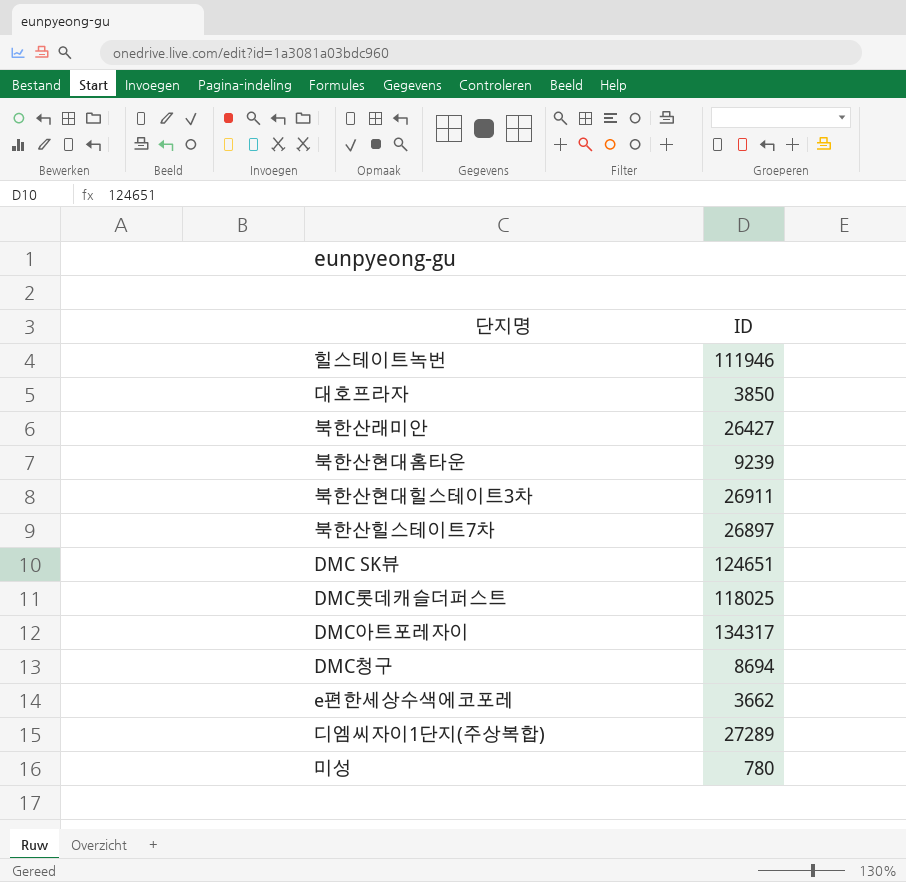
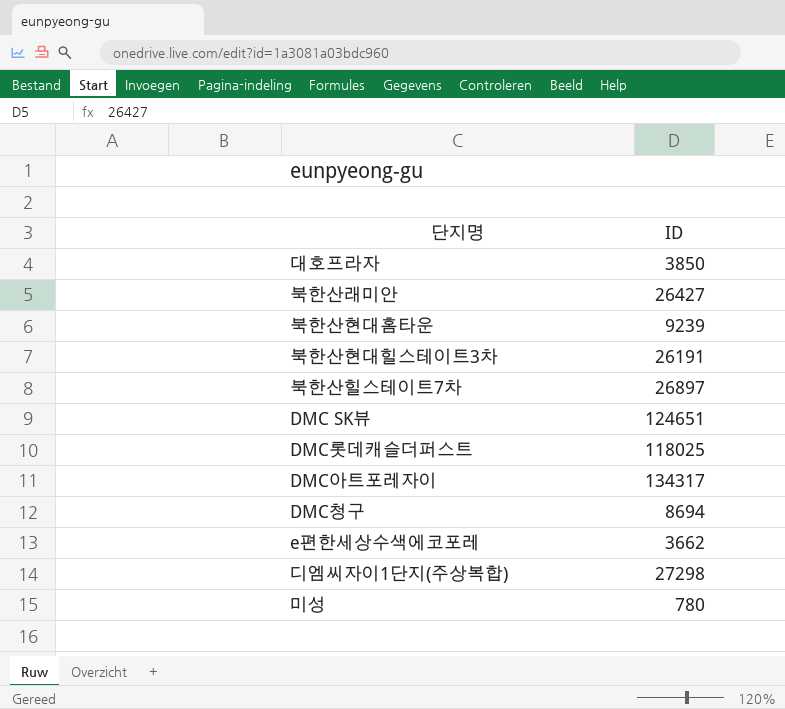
row 힐스테이트녹번: 111946 -> none
북한산현대힐스테이트3차 | ID: 26911 -> 26191
디엠씨자이1단지(주상복합) | ID: 27289 -> 27298

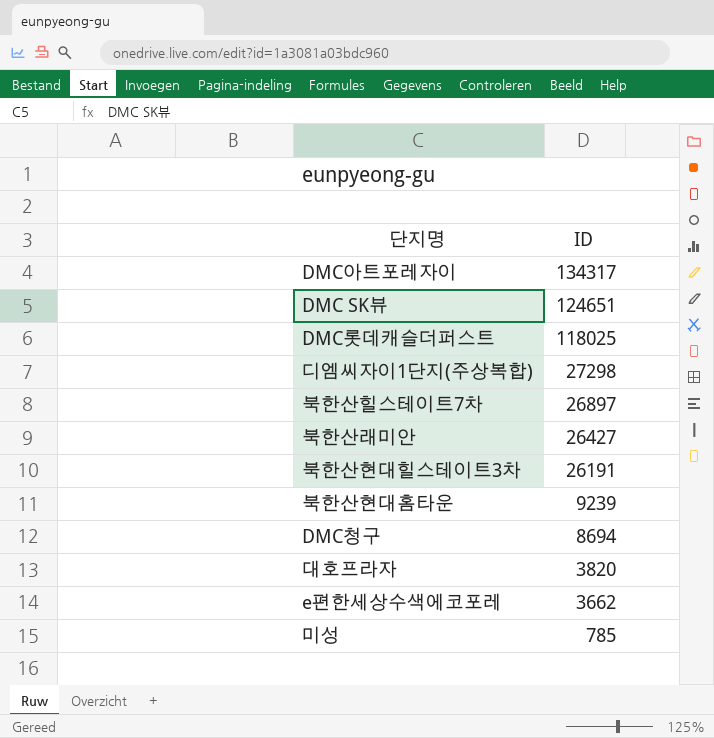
row order: none -> ID descending
대호프라자 | ID: 3850 -> 3820
미성 | ID: 780 -> 785

